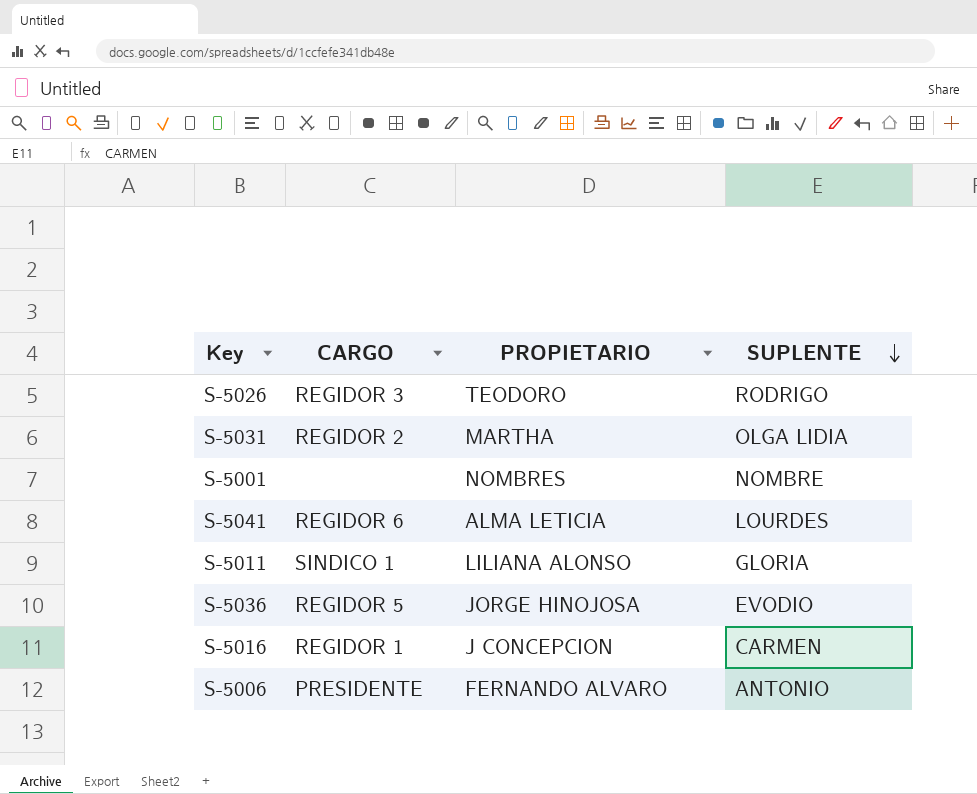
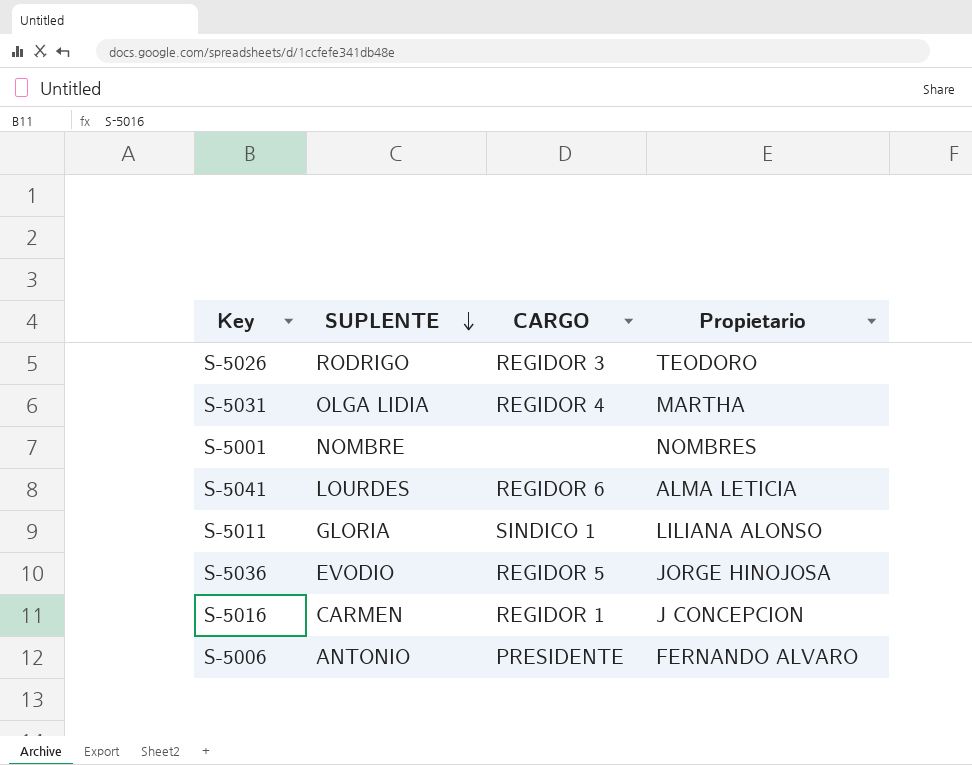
column SUPLENTE | position: 4 -> 2
column name: PROPIETARIO -> Propietario
S-5031 | CARGO: REGIDOR 2 -> REGIDOR 4

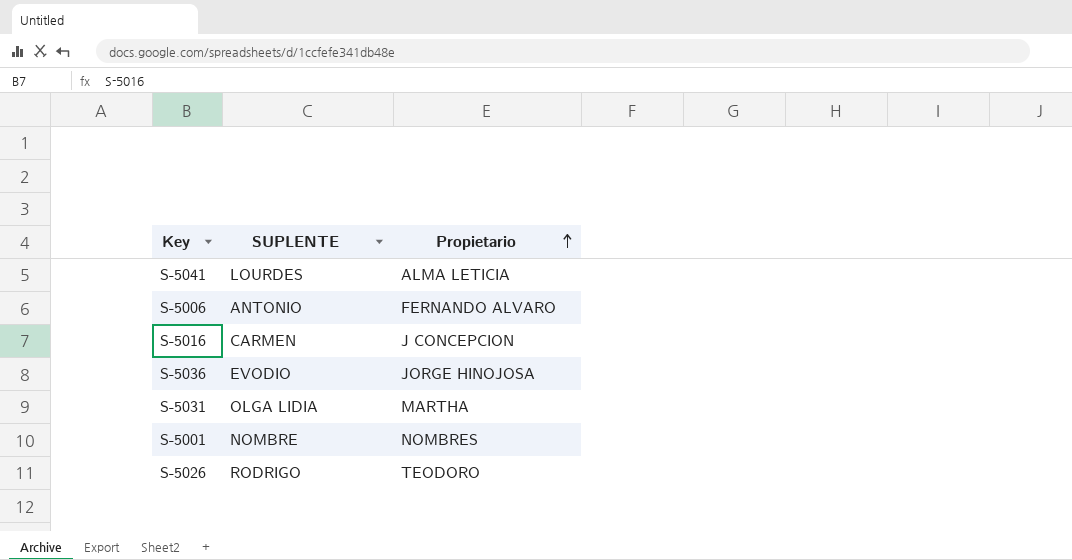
row order: SUPLENTE descending -> Propietario ascending
column CARGO | position: 3 -> none
row S-5011: GLORIA | SINDICO 1 | LILIANA ALONSO -> none

